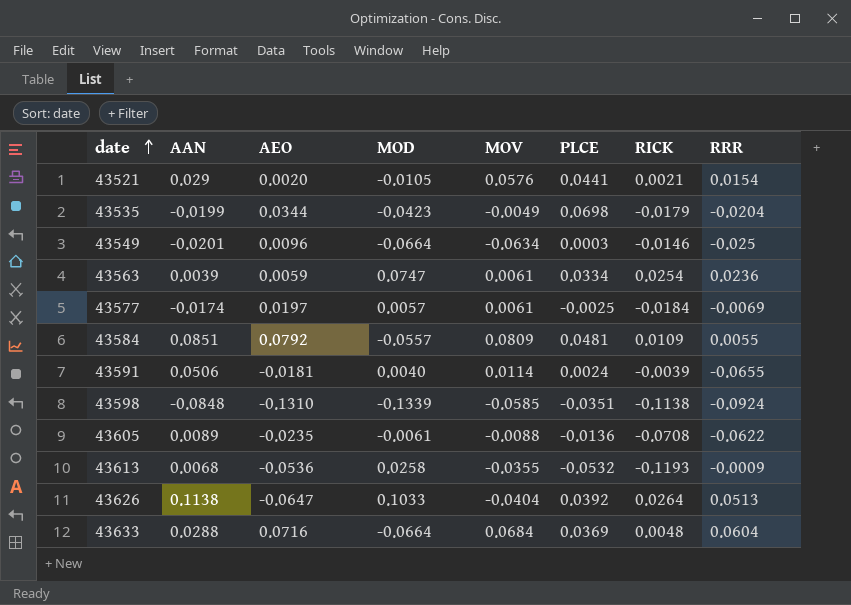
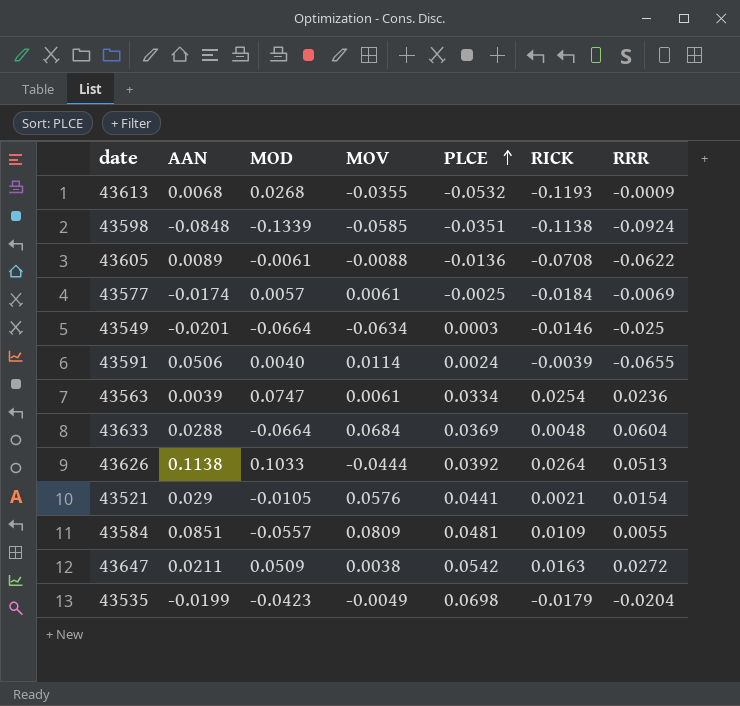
row order: date ascending -> PLCE ascending
column AEO | position: 3 -> none
43613 | MOD: 0.0258 -> 0.0268
43626 | MOV: -0.0404 -> -0.0444
row 43647: none -> 0.0211 | 0.0509 | 0.0038 | 0.0542 | 0.0163 | 0.0272

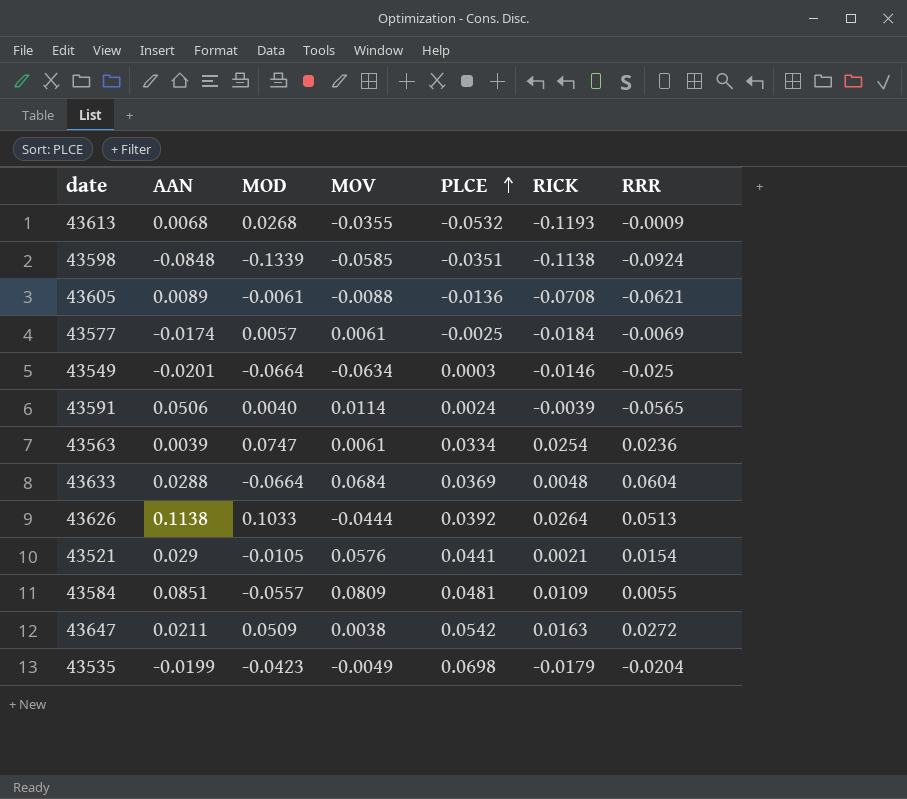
43605 | RRR: -0.0622 -> -0.0621
43591 | RRR: -0.0655 -> -0.0565

